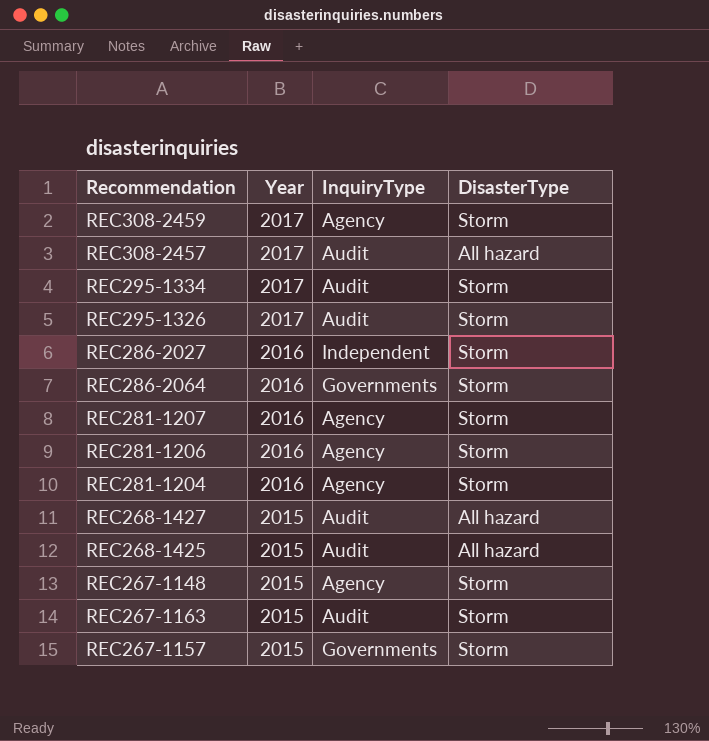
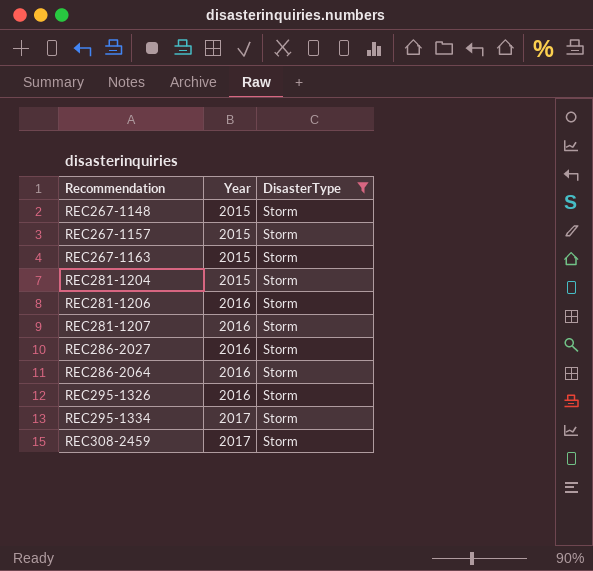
filter: none -> DisasterType = Storm
row order: Year descending -> Recommendation ascending
column InquiryType | position: 3 -> none
REC281-1204 | Year: 2016 -> 2015
REC295-1326 | Year: 2017 -> 2016

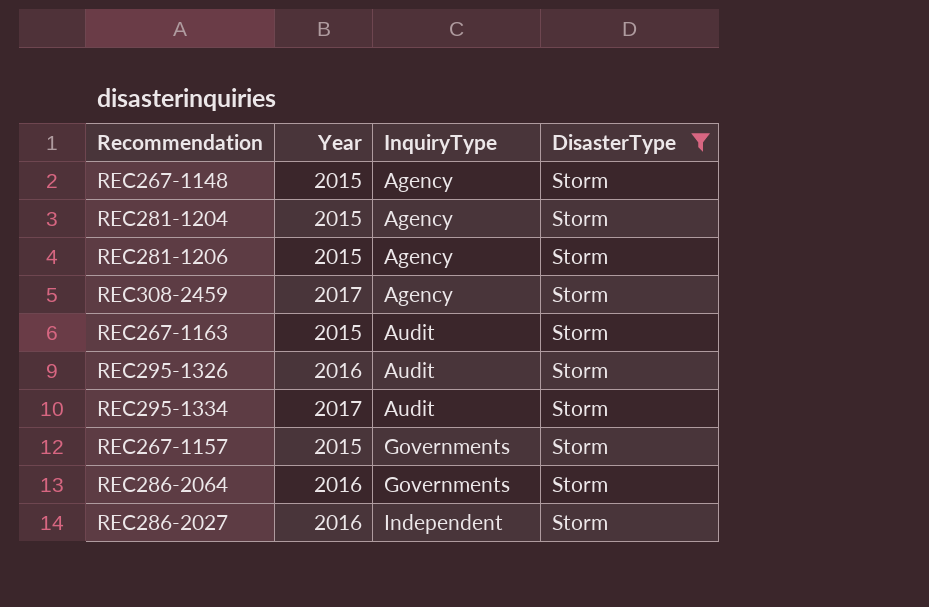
row order: Recommendation ascending -> InquiryType ascending
column InquiryType | position: none -> 3
row REC281-1207: 2016 | Storm -> none
REC281-1206 | Year: 2016 -> 2015

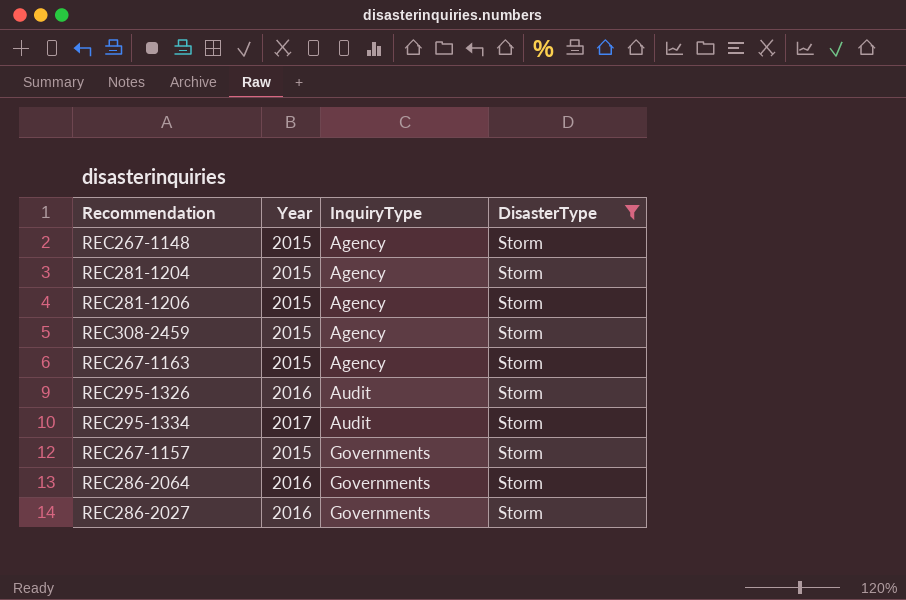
REC308-2459 | Year: 2017 -> 2015
REC267-1163 | InquiryType: Audit -> Agency
REC286-2027 | InquiryType: Independent -> Governments

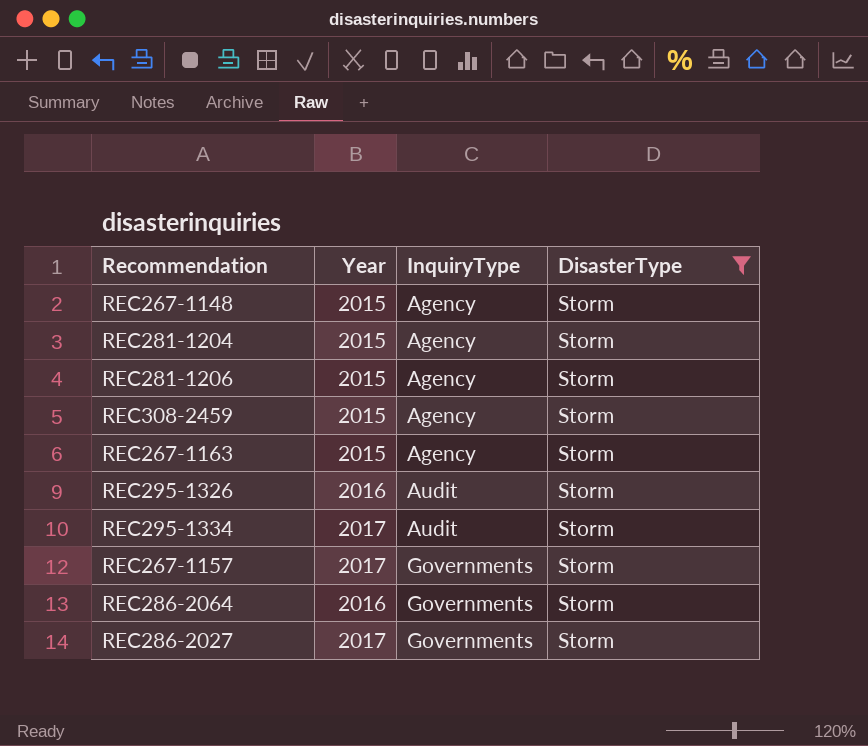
REC267-1157 | Year: 2015 -> 2017
REC286-2027 | Year: 2016 -> 2017

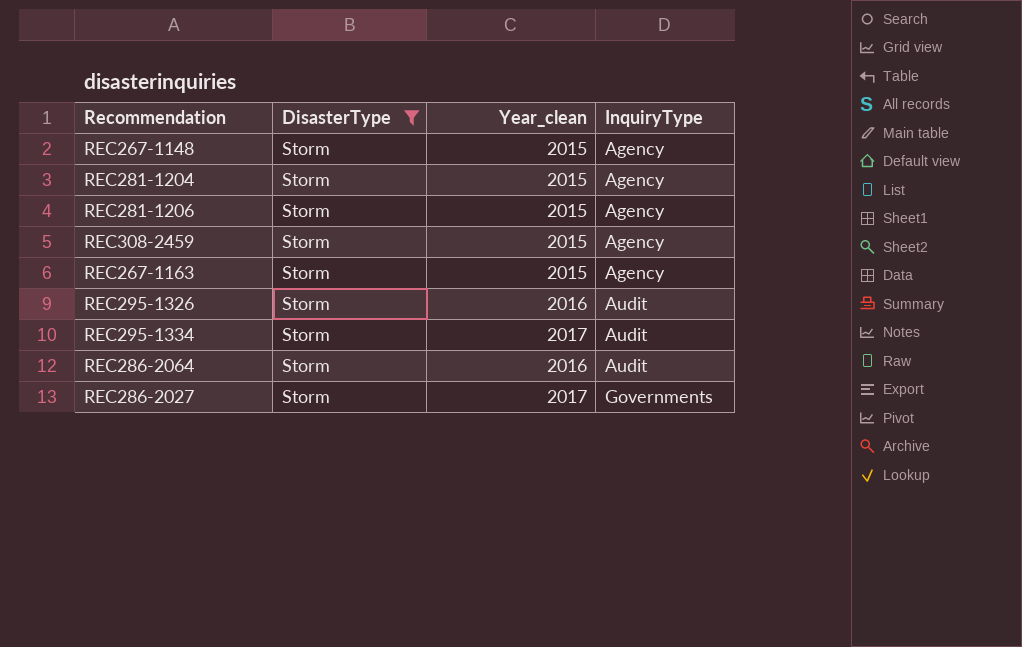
column DisasterType | position: 4 -> 2
column name: Year -> Year_clean
row REC267-1157: 2017 | Governments | Storm -> none
REC286-2064 | InquiryType: Governments -> Audit

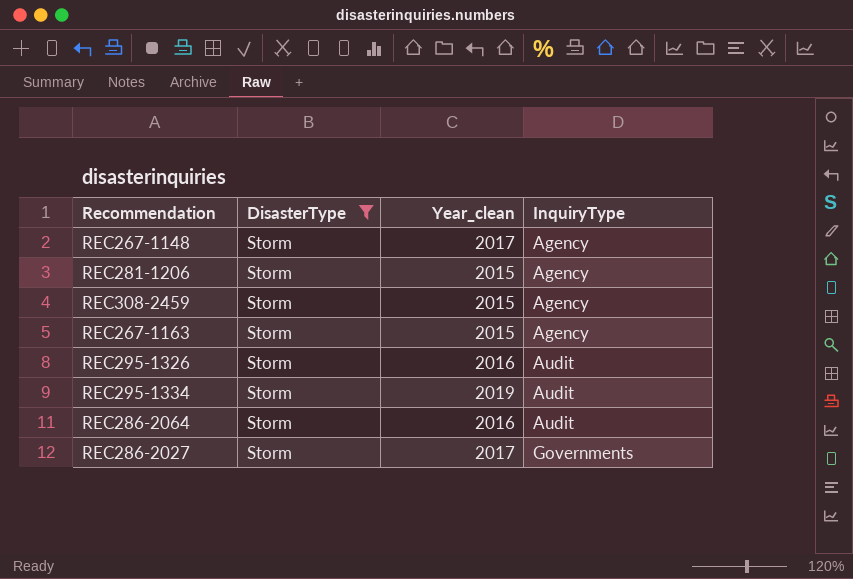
row REC281-1204: Storm | 2015 | Agency -> none
REC267-1148 | Year_clean: 2015 -> 2017
REC295-1334 | Year_clean: 2017 -> 2019

